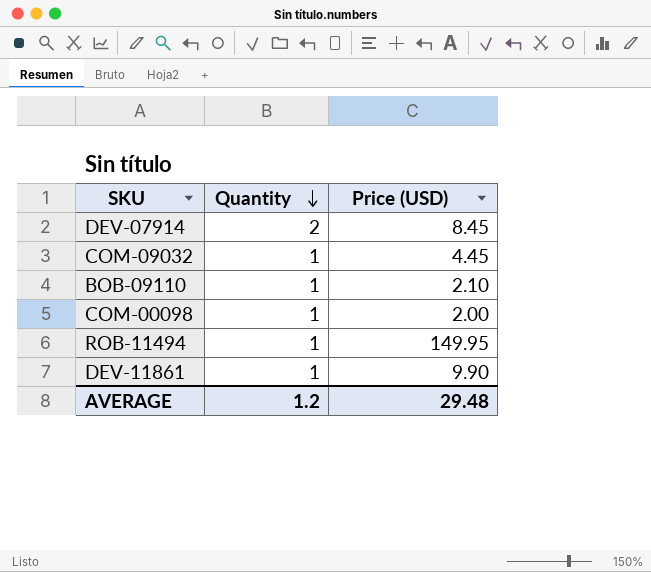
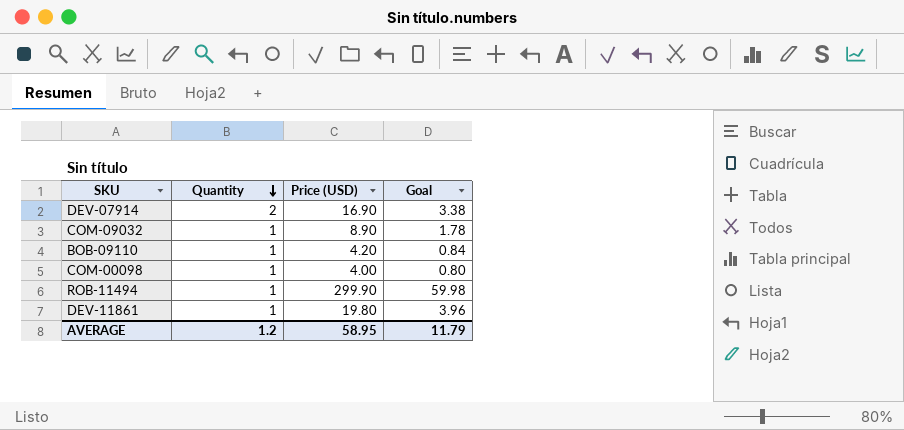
column Goal | formula: none -> [Price (USD)] * 0.2
DEV-07914 | Price (USD): 8.45 -> 16.90
COM-09032 | Price (USD): 4.45 -> 8.90
BOB-09110 | Price (USD): 2.10 -> 4.20
COM-00098 | Price (USD): 2.00 -> 4.00
ROB-11494 | Price (USD): 149.95 -> 299.90
DEV-11861 | Price (USD): 9.90 -> 19.80
AVERAGE | Price (USD): 29.48 -> 58.95

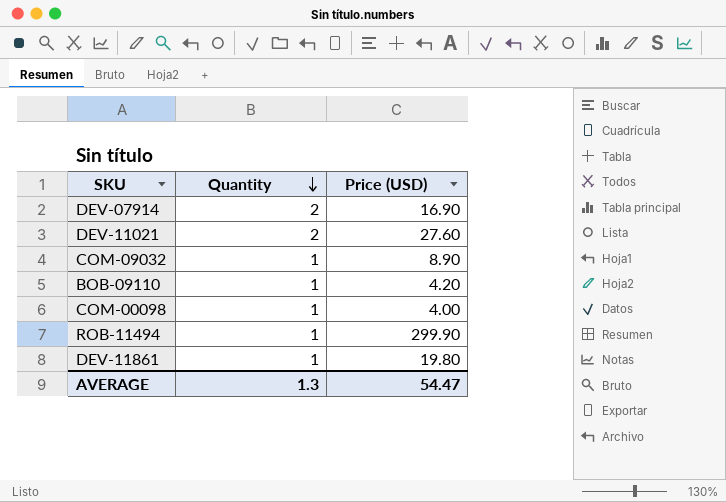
column Goal | formula: [Price (USD)] * 0.2 -> none
row DEV-11021: none -> 2 | 27.60
AVERAGE | Quantity: 1.2 -> 1.3
AVERAGE | Price (USD): 58.95 -> 54.47

